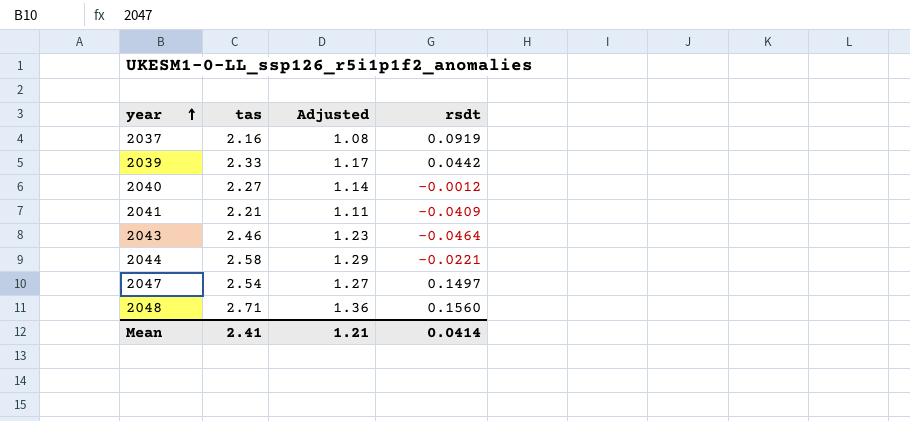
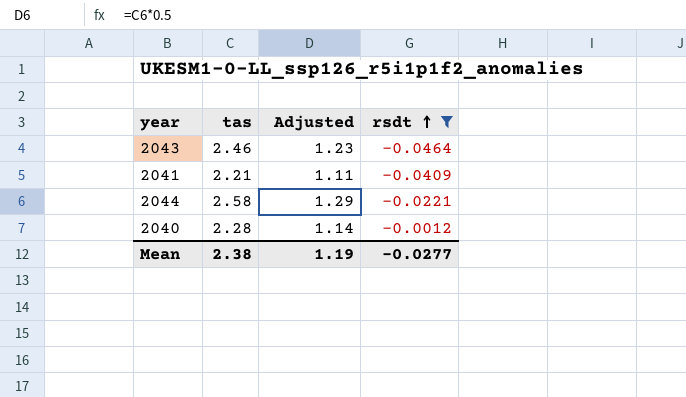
filter: none -> rsdt <= -0.0012
row order: year ascending -> rsdt ascending
2040 | tas: 2.27 -> 2.28
Mean | tas: 2.41 -> 2.38
Mean | Adjusted: 1.21 -> 1.19
Mean | rsdt: 0.0414 -> -0.0277

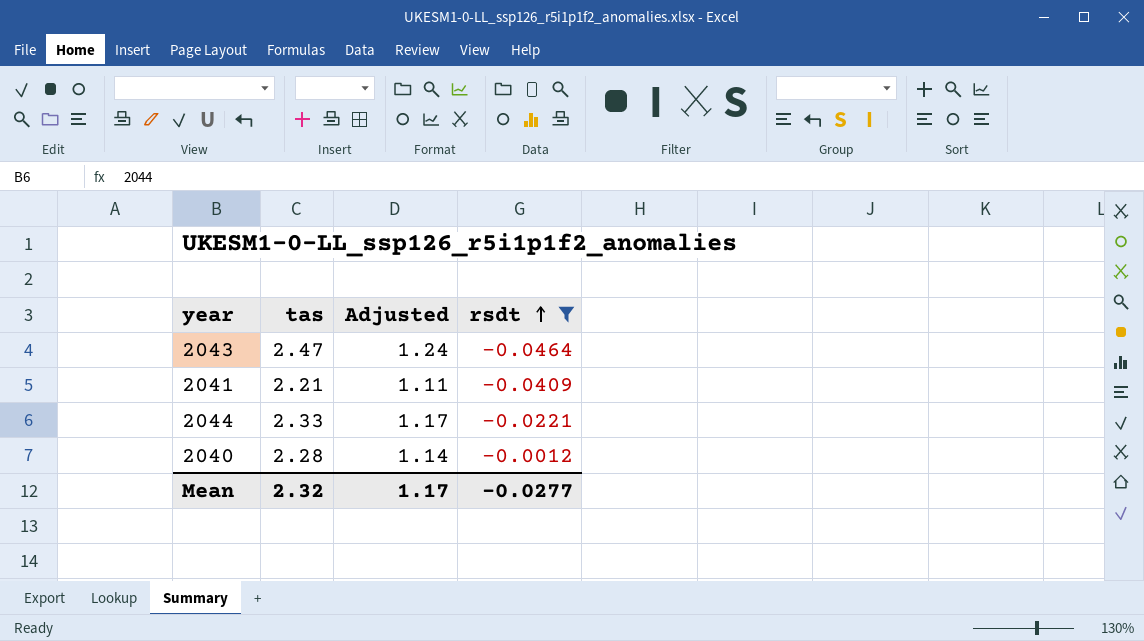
2043 | tas: 2.46 -> 2.47
2043 | Adjusted: 1.23 -> 1.24
2044 | tas: 2.58 -> 2.33
2044 | Adjusted: 1.29 -> 1.17
Mean | tas: 2.38 -> 2.32
Mean | Adjusted: 1.19 -> 1.17

